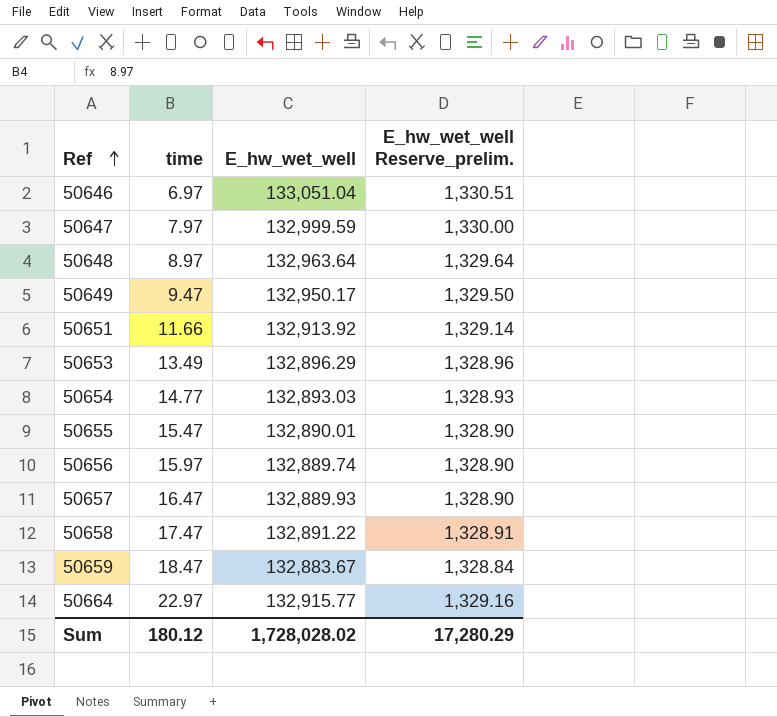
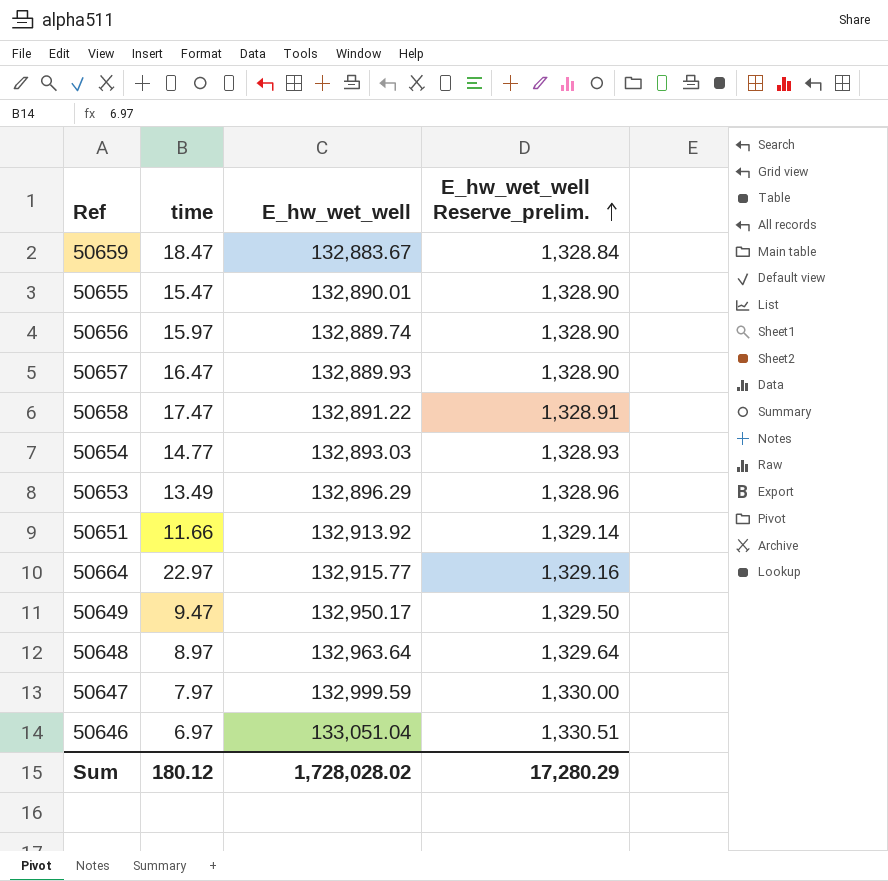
row order: Ref ascending -> E_hw_wet_well Reserve_prelim. ascending

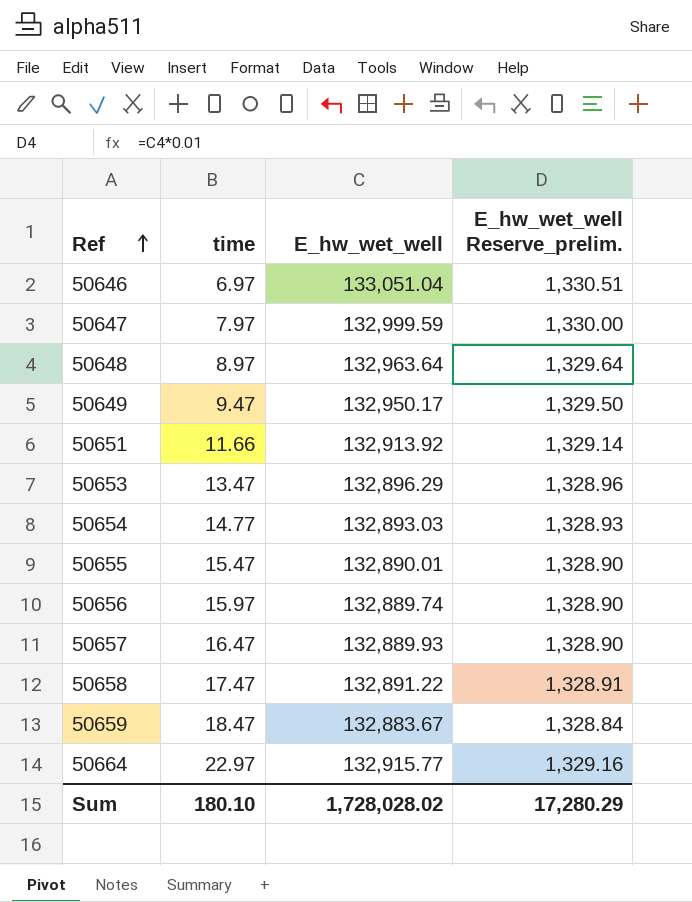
row order: E_hw_wet_well Reserve_prelim. ascending -> Ref ascending
50653 | time: 13.49 -> 13.47
Sum | time: 180.12 -> 180.10

